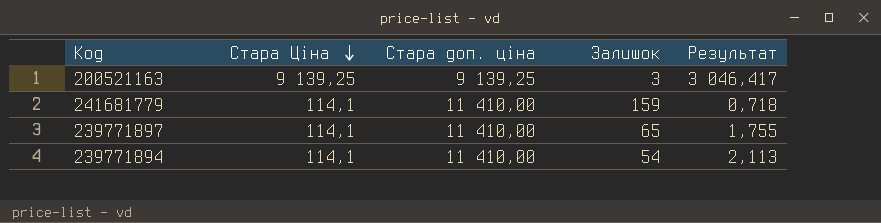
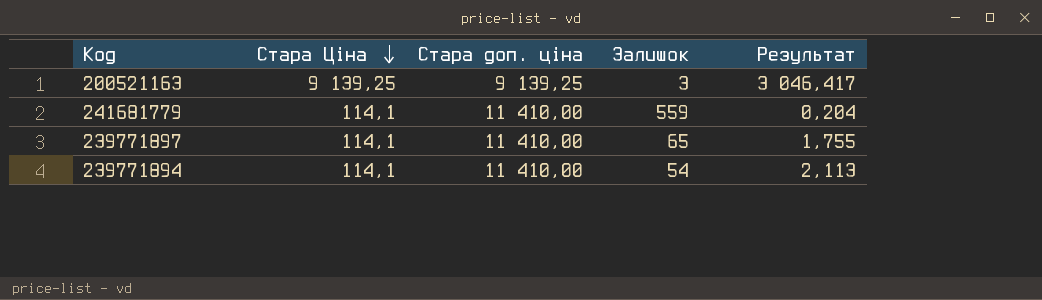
241681779 | Залишок: 159 -> 559
241681779 | Результат: 0,718 -> 0,204

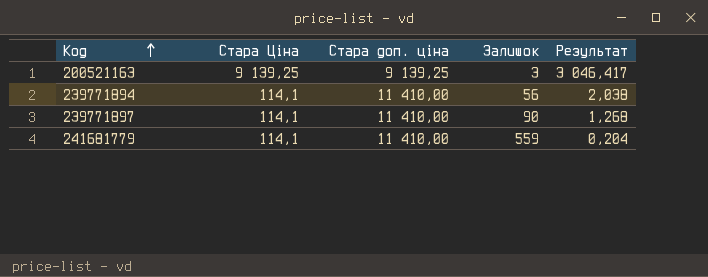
row order: Стара Ціна descending -> Код ascending
239771894 | Залишок: 54 -> 56
239771894 | Результат: 2,113 -> 2,038
239771897 | Залишок: 65 -> 90
239771897 | Результат: 1,755 -> 1,268

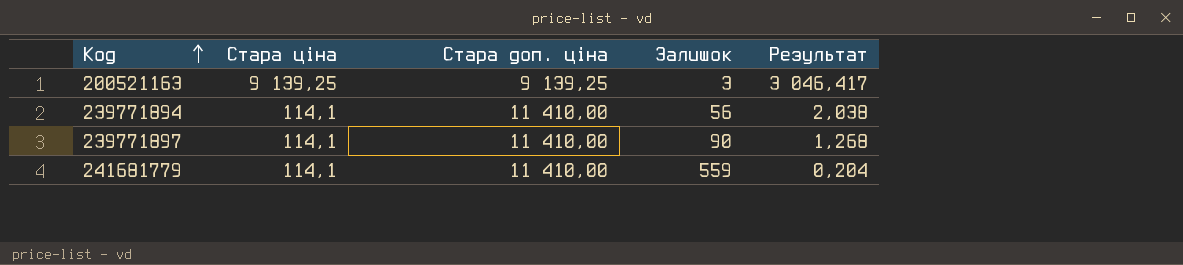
column name: Стара Ціна -> Стара ціна

